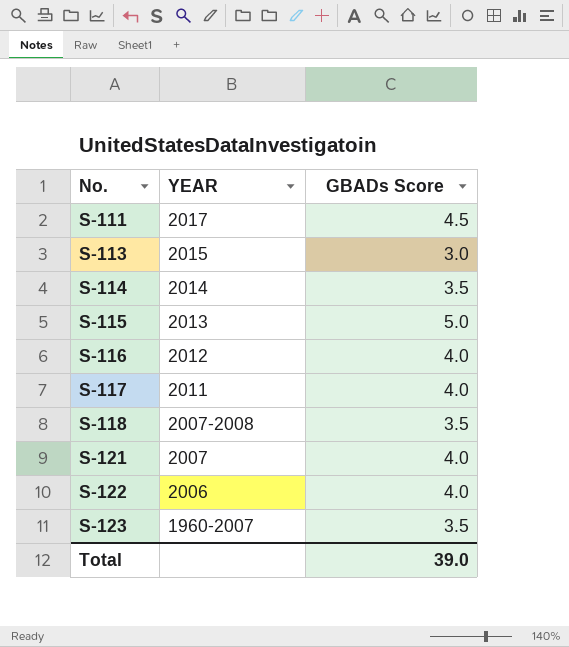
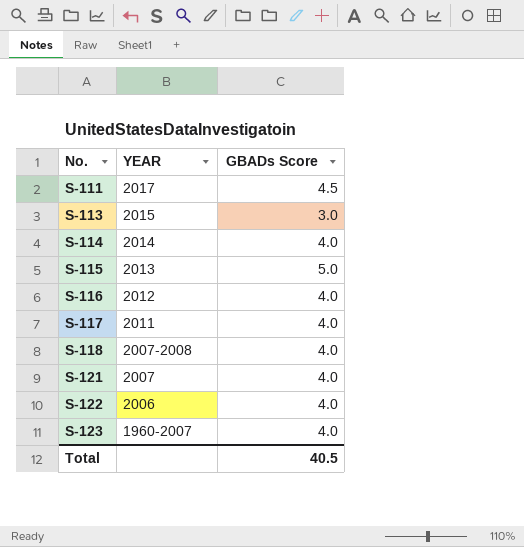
S-114 | GBADs Score: 3.5 -> 4.0
S-118 | GBADs Score: 3.5 -> 4.0
S-123 | GBADs Score: 3.5 -> 4.0
Total | GBADs Score: 39.0 -> 40.5

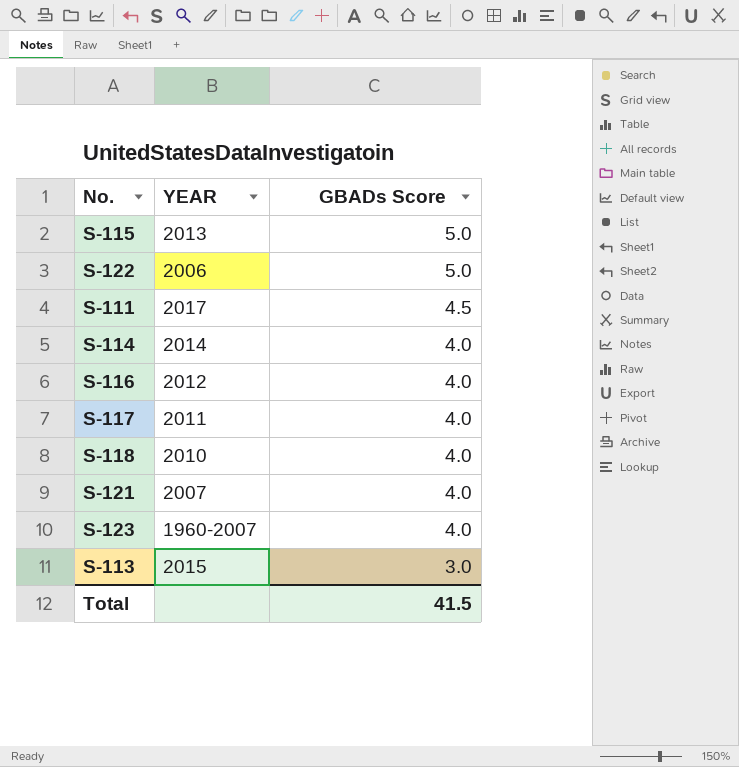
row order: No. ascending -> GBADs Score descending
S-122 | GBADs Score: 4.0 -> 5.0
S-118 | YEAR: 2007-2008 -> 2010
Total | GBADs Score: 40.5 -> 41.5

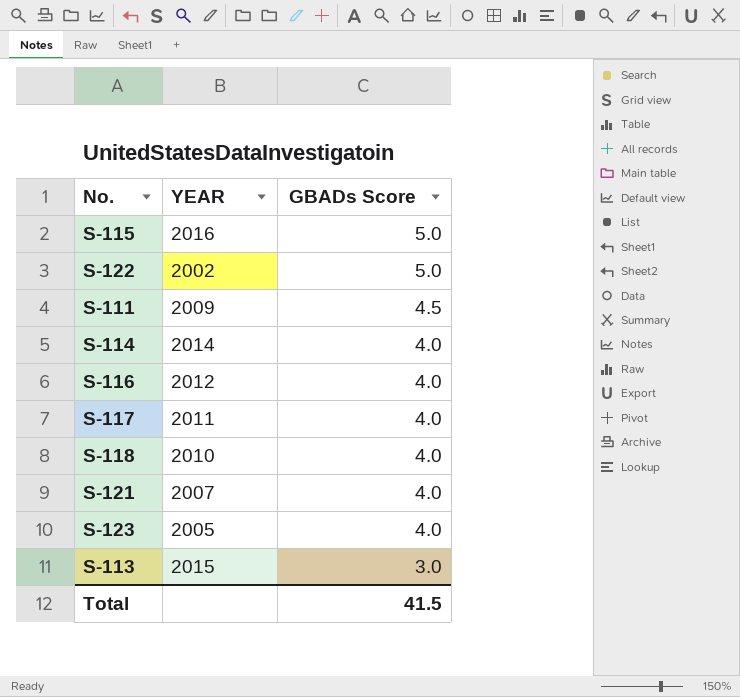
S-115 | YEAR: 2013 -> 2016
S-122 | YEAR: 2006 -> 2002
S-111 | YEAR: 2017 -> 2009
S-123 | YEAR: 1960-2007 -> 2005

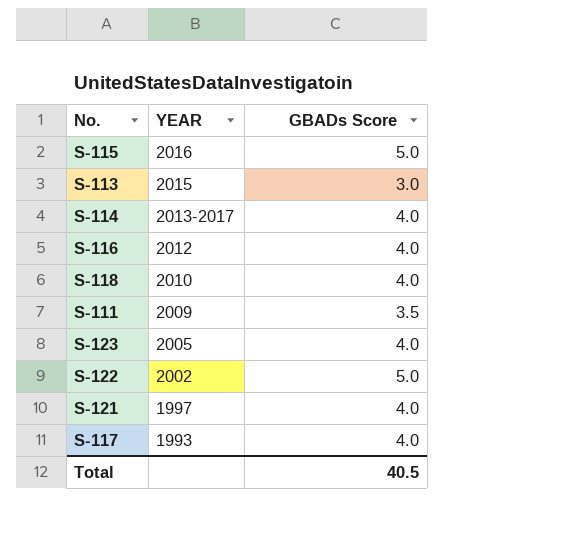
row order: GBADs Score descending -> YEAR descending
S-114 | YEAR: 2014 -> 2013-2017
S-111 | GBADs Score: 4.5 -> 3.5
S-121 | YEAR: 2007 -> 1997
S-117 | YEAR: 2011 -> 1993
Total | GBADs Score: 41.5 -> 40.5

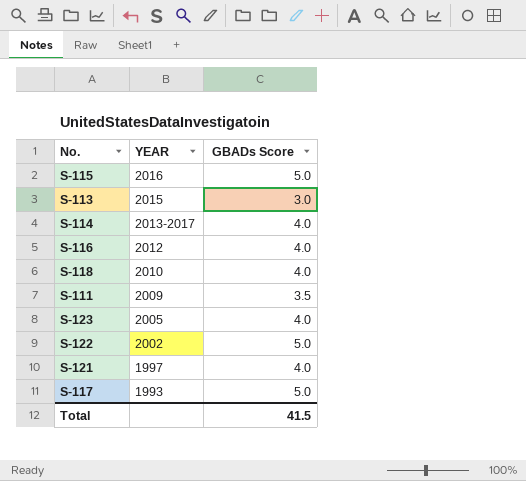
S-117 | GBADs Score: 4.0 -> 5.0
Total | GBADs Score: 40.5 -> 41.5

